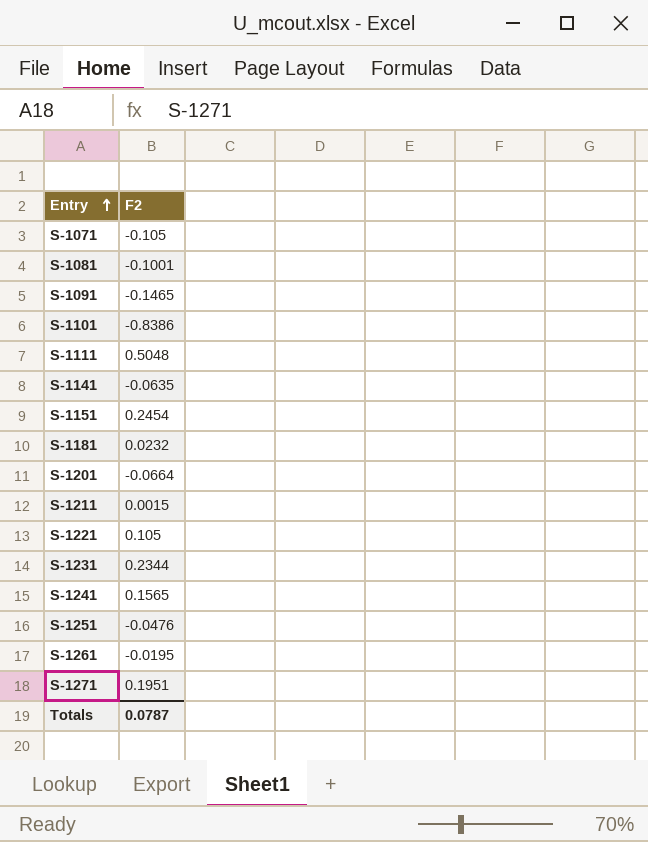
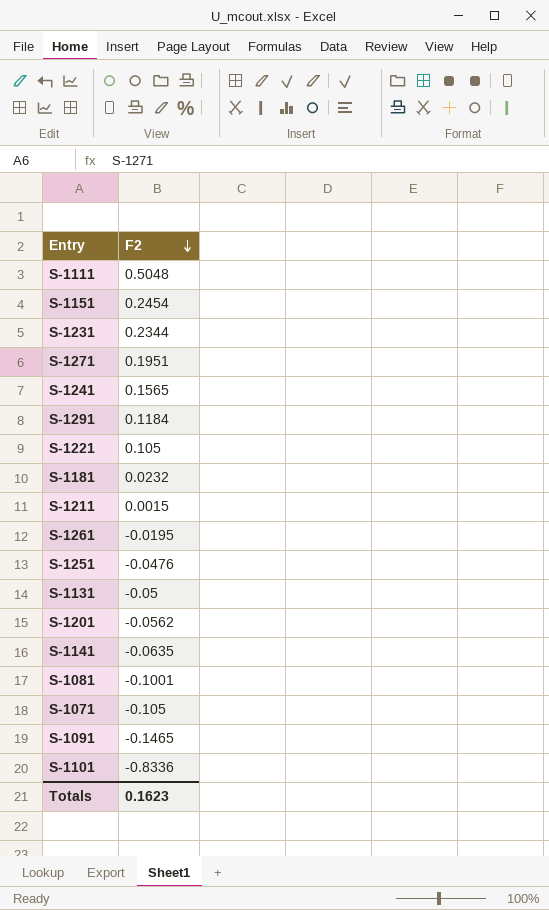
row order: Entry ascending -> F2 descending
row S-1291: none -> 0.1184
row S-1131: none -> -0.05
S-1201 | F2: -0.0664 -> -0.0562
S-1101 | F2: -0.8386 -> -0.8336
Totals | F2: 0.0787 -> 0.1623

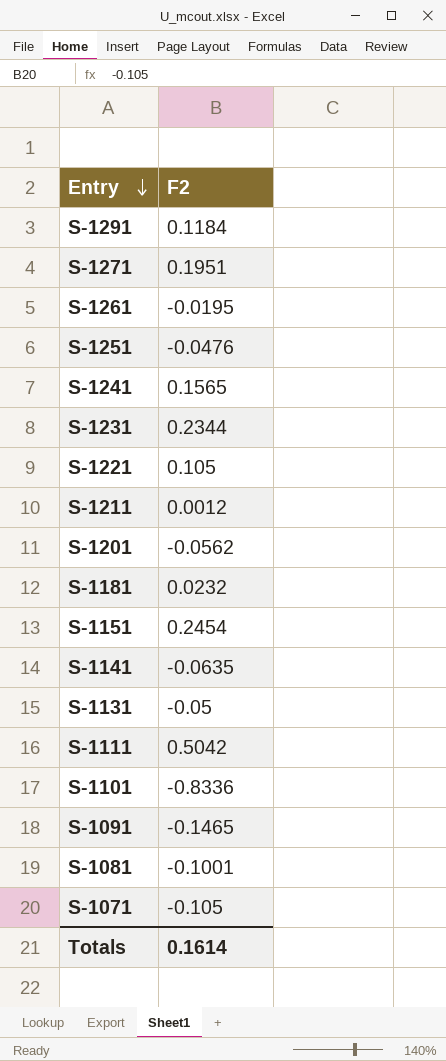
row order: F2 descending -> Entry descending
S-1211 | F2: 0.0015 -> 0.0012
S-1111 | F2: 0.5048 -> 0.5042
Totals | F2: 0.1623 -> 0.1614

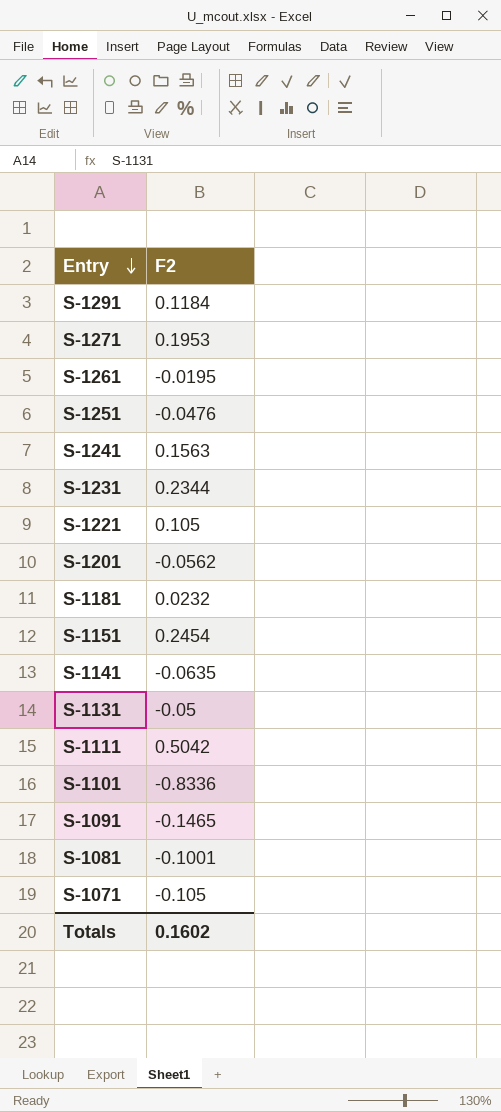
row S-1211: 0.0012 -> none
S-1271 | F2: 0.1951 -> 0.1953
S-1241 | F2: 0.1565 -> 0.1563
Totals | F2: 0.1614 -> 0.1602

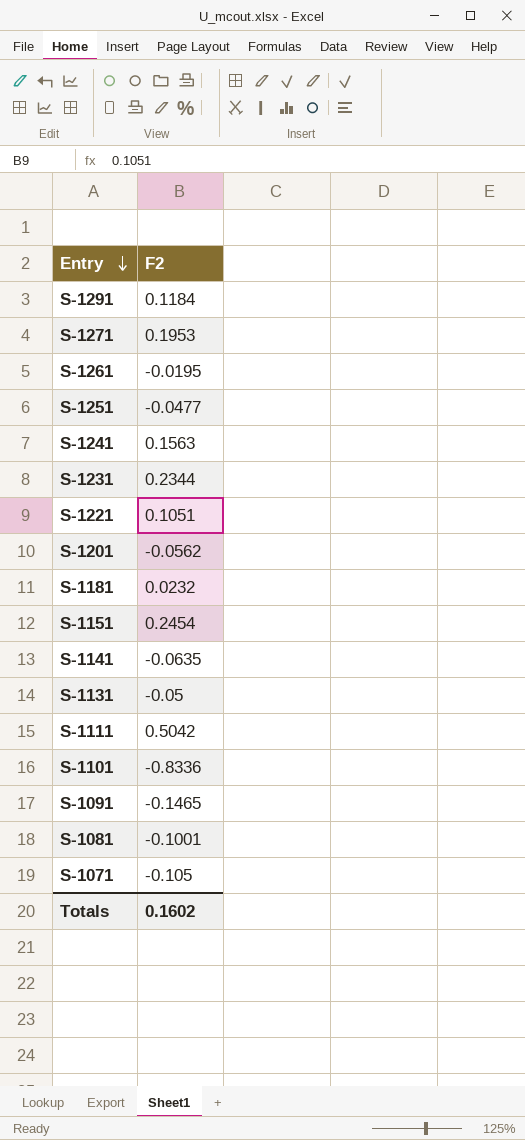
S-1251 | F2: -0.0476 -> -0.0477
S-1221 | F2: 0.105 -> 0.1051

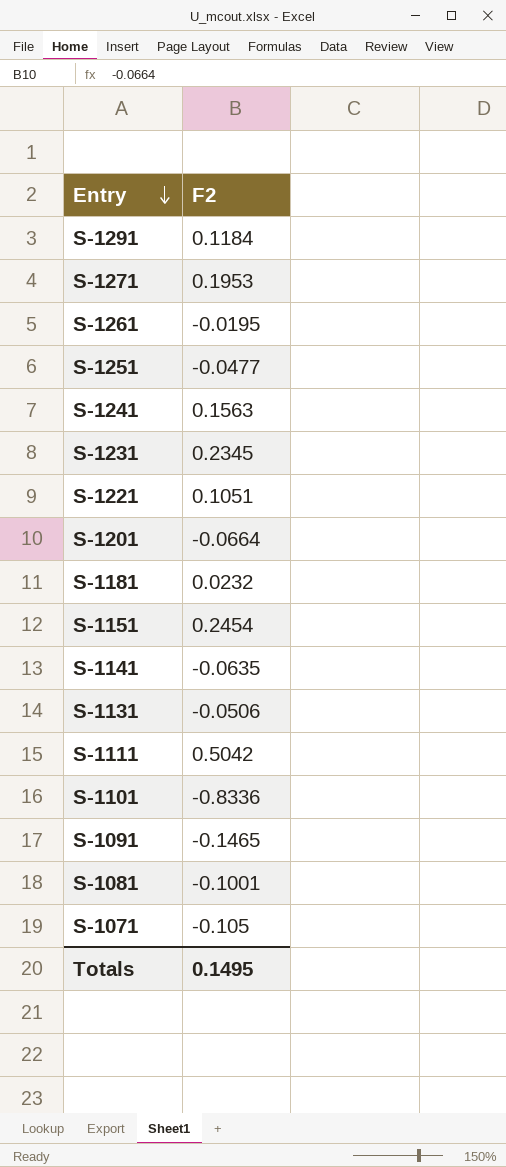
S-1231 | F2: 0.2344 -> 0.2345
S-1201 | F2: -0.0562 -> -0.0664
S-1131 | F2: -0.05 -> -0.0506
Totals | F2: 0.1602 -> 0.1495

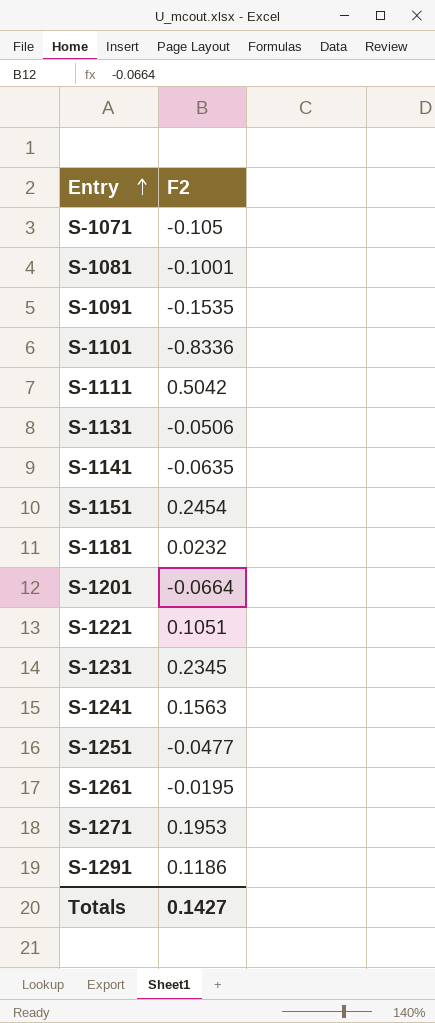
row order: Entry descending -> Entry ascending
S-1091 | F2: -0.1465 -> -0.1535
S-1291 | F2: 0.1184 -> 0.1186
Totals | F2: 0.1495 -> 0.1427

